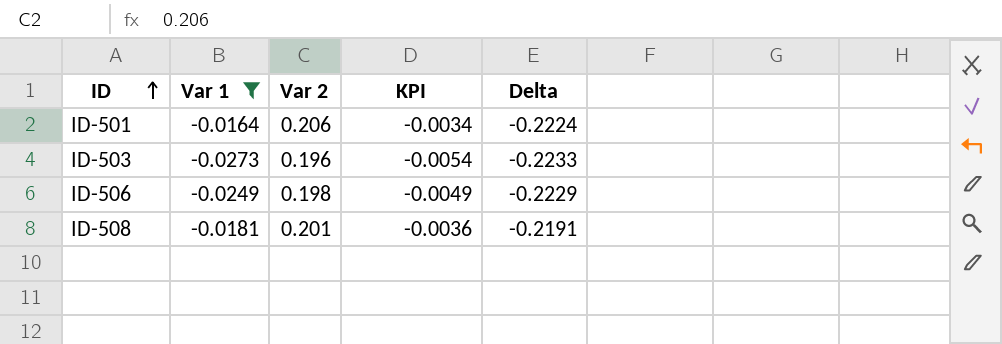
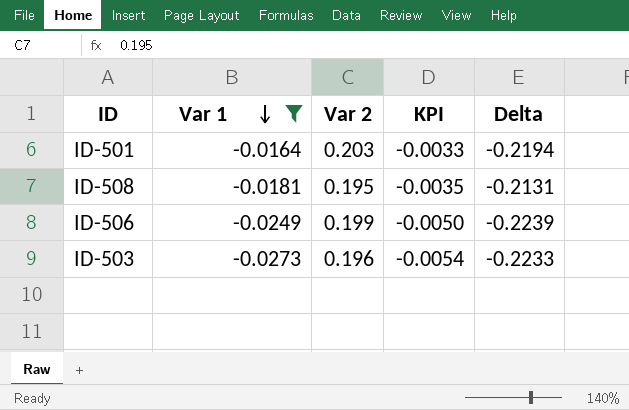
row order: ID ascending -> Var 1 descending
ID-501 | Var 2: 0.206 -> 0.203
ID-501 | KPI: -0.0034 -> -0.0033
ID-501 | Delta: -0.2224 -> -0.2194
ID-508 | Var 2: 0.201 -> 0.195
ID-508 | KPI: -0.0036 -> -0.0035
ID-508 | Delta: -0.2191 -> -0.2131
ID-506 | Var 2: 0.198 -> 0.199
ID-506 | KPI: -0.0049 -> -0.0050
ID-506 | Delta: -0.2229 -> -0.2239

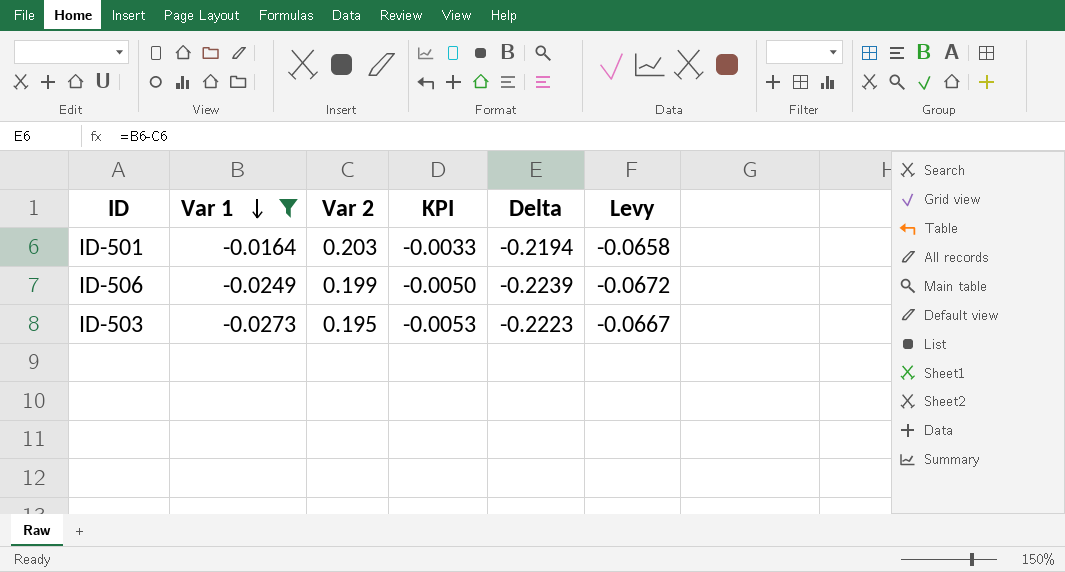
column Levy | formula: none -> [Delta] * 0.3
row ID-508: -0.0181 | 0.195 | -0.0035 | -0.2131 -> none
ID-503 | Var 2: 0.196 -> 0.195
ID-503 | KPI: -0.0054 -> -0.0053
ID-503 | Delta: -0.2233 -> -0.2223

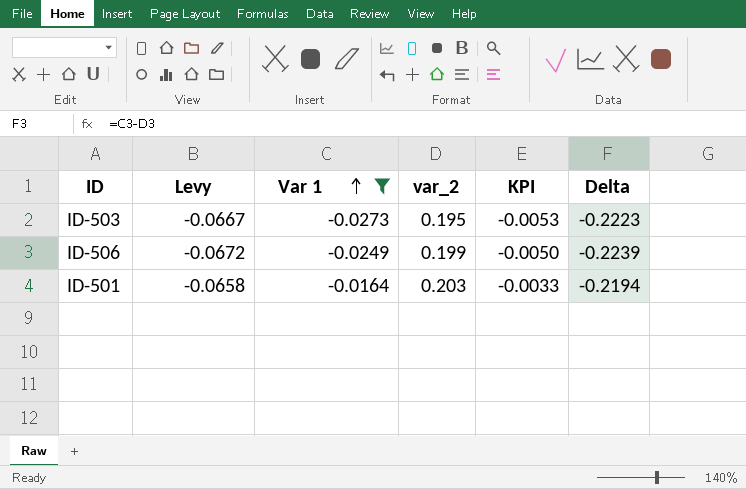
row order: Var 1 descending -> Var 1 ascending
column Levy | position: 6 -> 2
column name: Var 2 -> var_2

